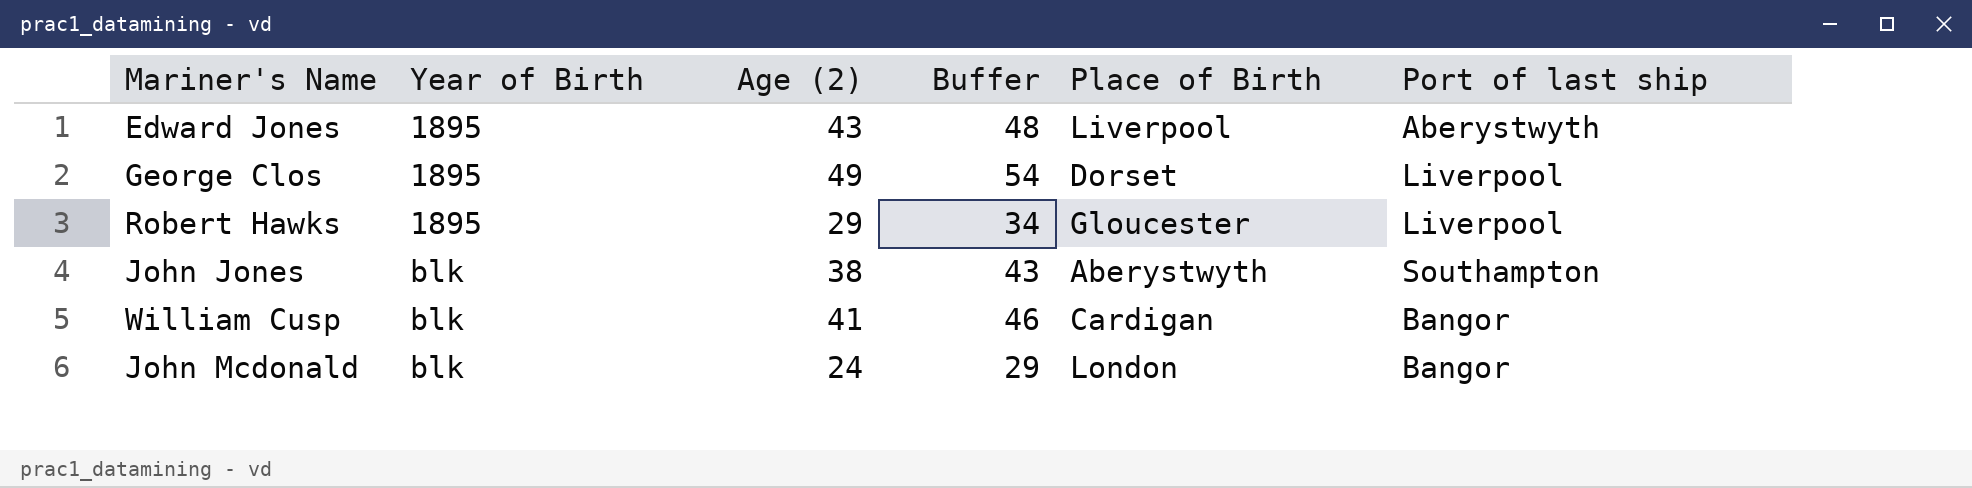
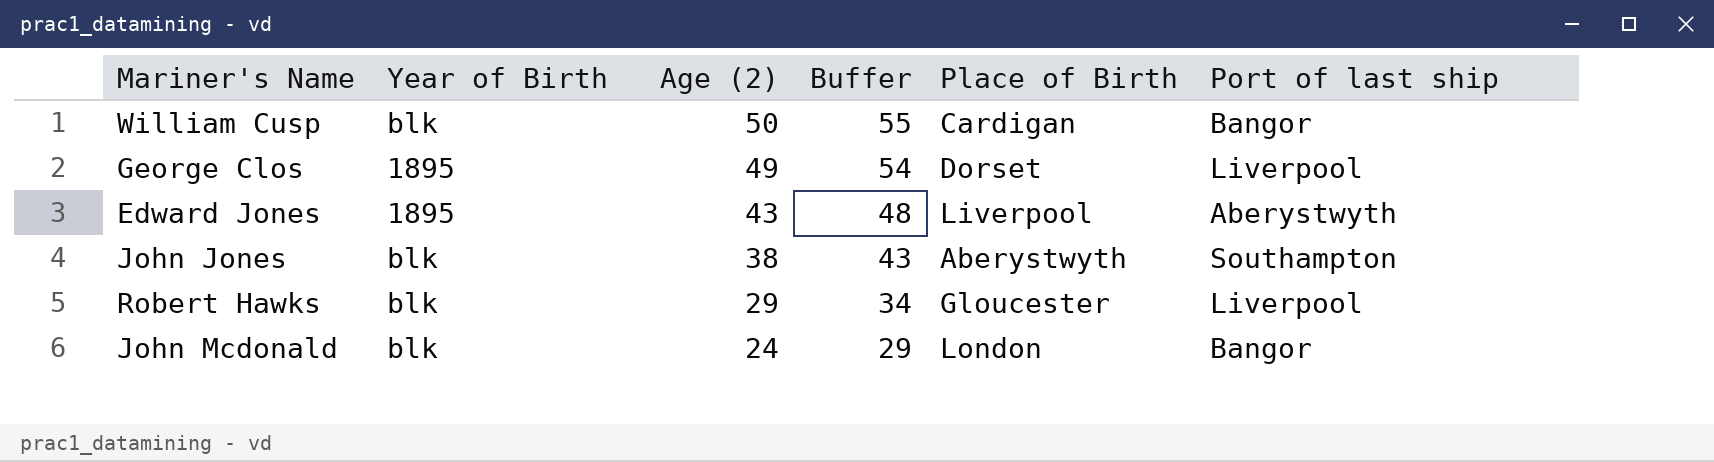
row order: Year of Birth ascending -> Age (2) descending
William Cusp | Age (2): 41 -> 50
William Cusp | Buffer: 46 -> 55
Robert Hawks | Year of Birth: 1895 -> blk

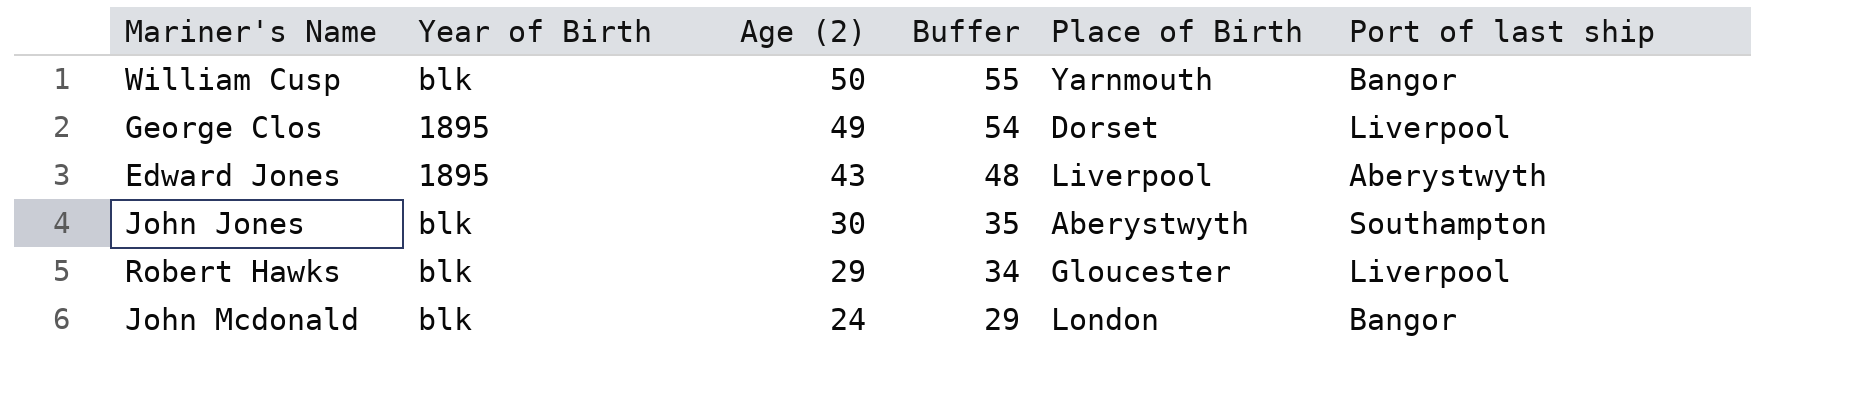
William Cusp | Place of Birth: Cardigan -> Yarnmouth
John Jones | Age (2): 38 -> 30
John Jones | Buffer: 43 -> 35

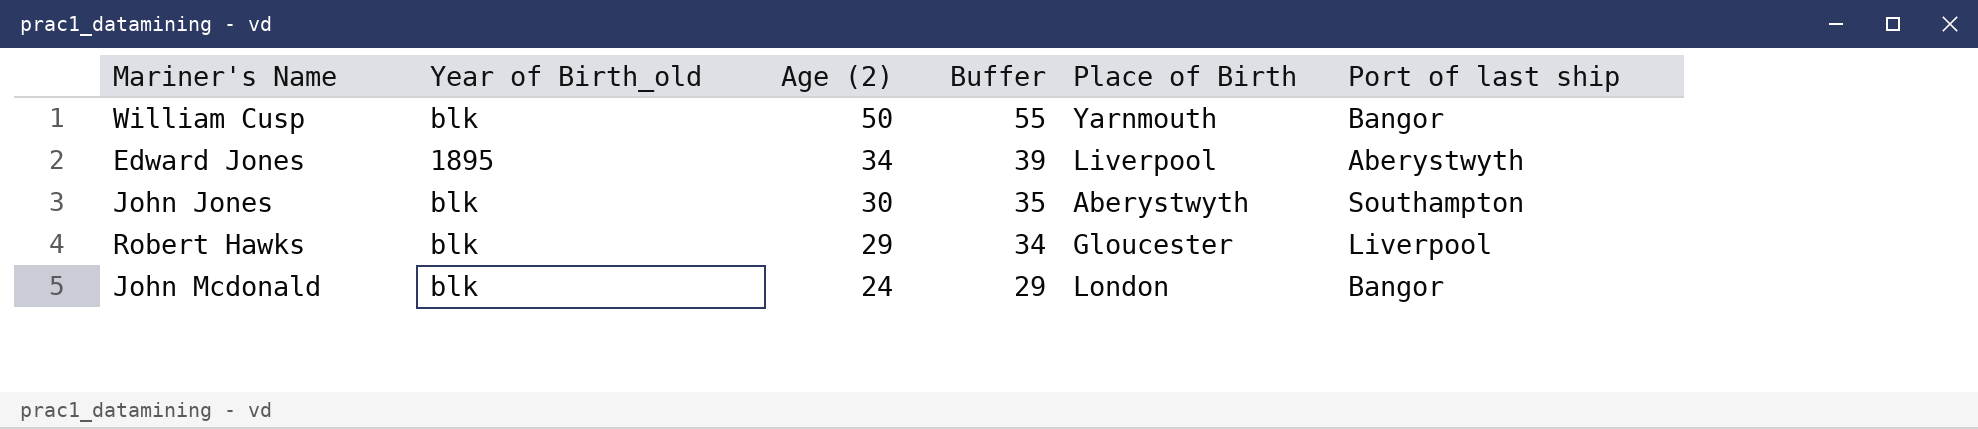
column name: Year of Birth -> Year of Birth_old
row George Clos: 1895 | 49 | 54 | Dorset | Liverpool -> none
Edward Jones | Age (2): 43 -> 34
Edward Jones | Buffer: 48 -> 39

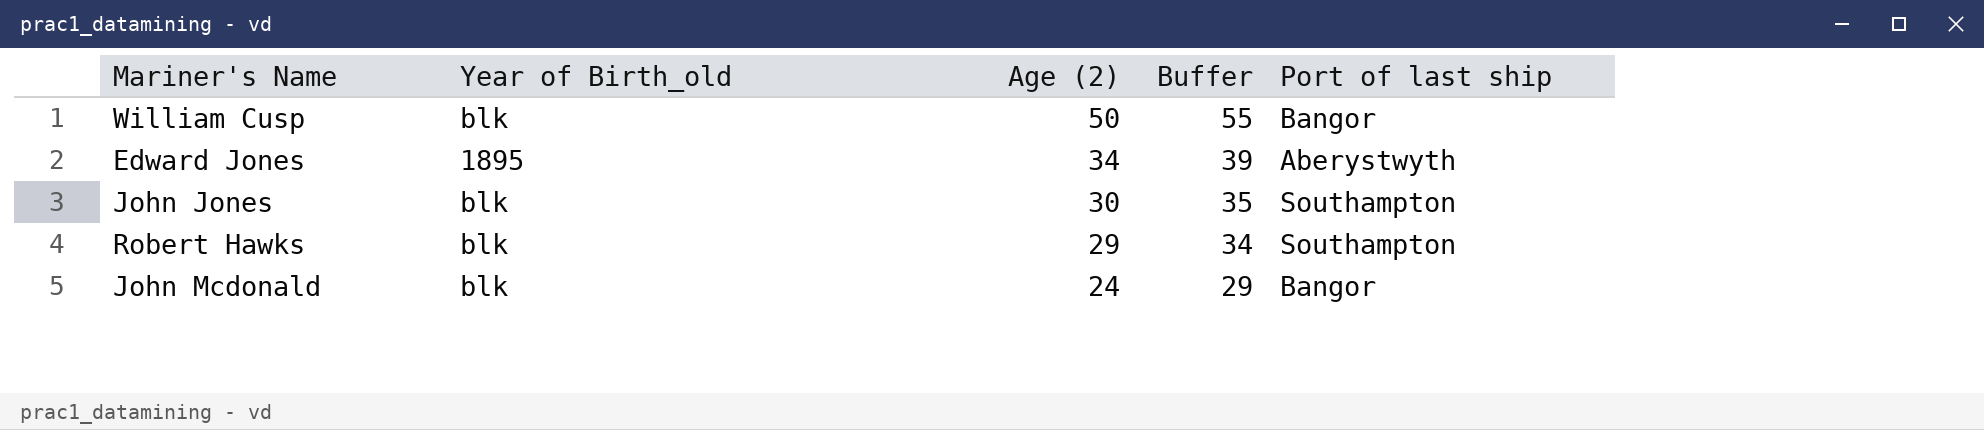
column Place of Birth | position: 5 -> none
Robert Hawks | Port of last ship: Liverpool -> Southampton

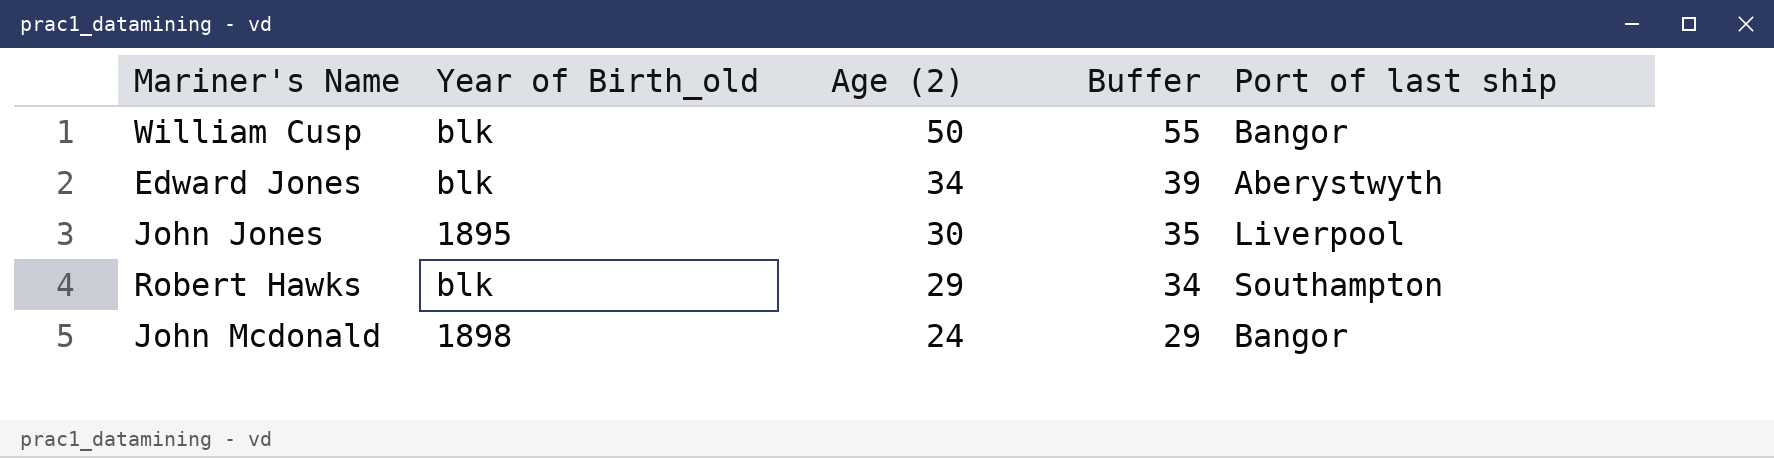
Edward Jones | Year of Birth_old: 1895 -> blk
John Jones | Year of Birth_old: blk -> 1895
John Jones | Port of last ship: Southampton -> Liverpool
John Mcdonald | Year of Birth_old: blk -> 1898

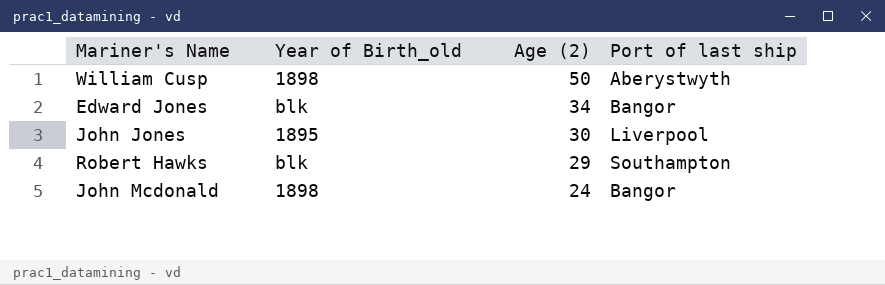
column Buffer | formula: [Age (2)] + 5 -> none
William Cusp | Year of Birth_old: blk -> 1898
William Cusp | Port of last ship: Bangor -> Aberystwyth
Edward Jones | Port of last ship: Aberystwyth -> Bangor

